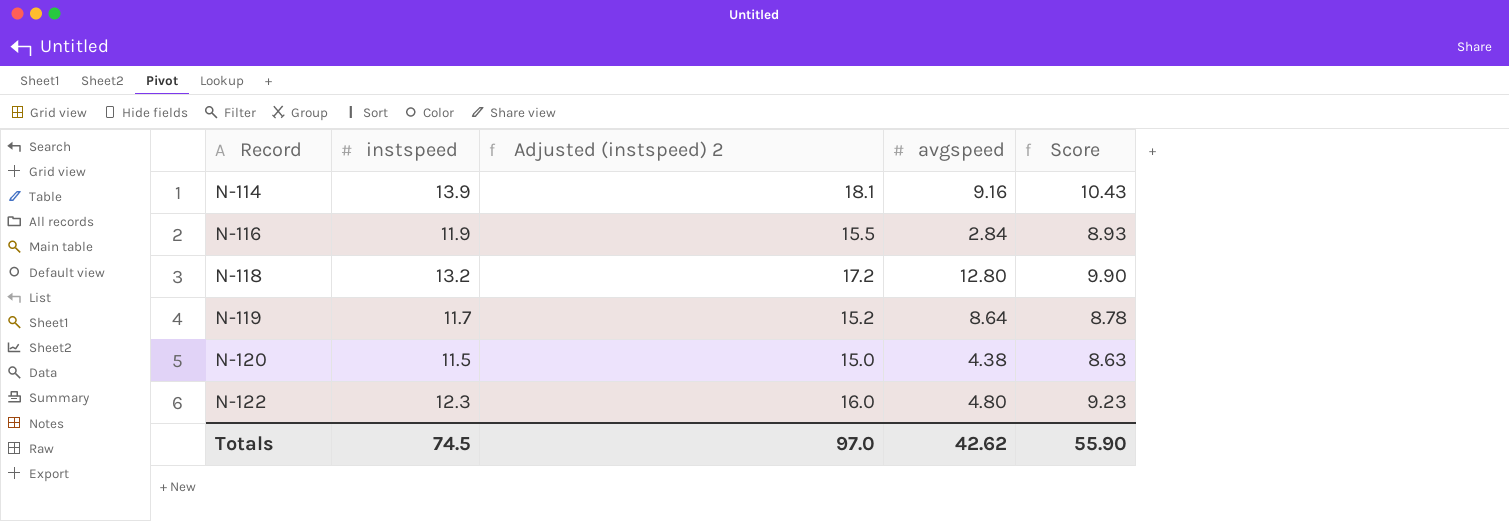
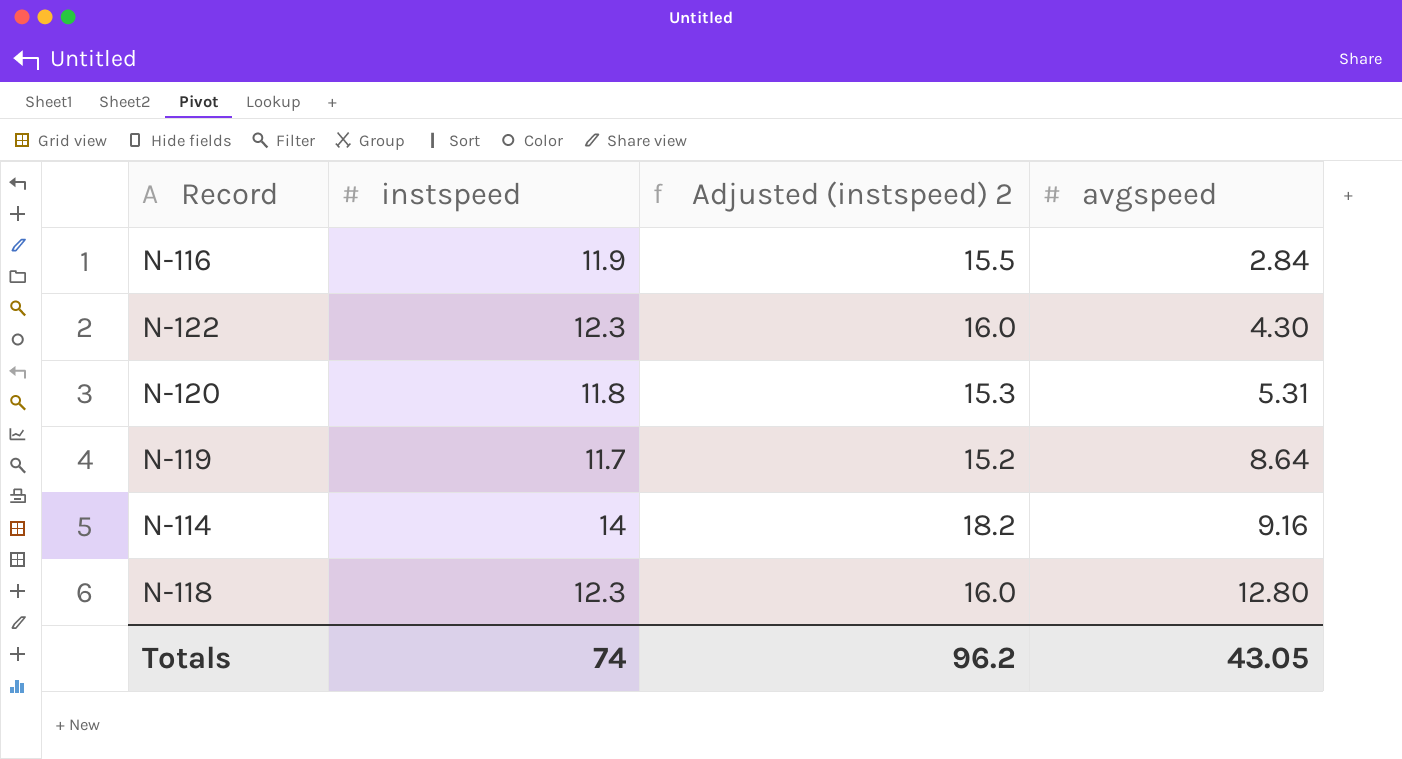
row order: Record ascending -> avgspeed ascending
column Score | formula: [instspeed] * 0.75 -> none
N-122 | avgspeed: 4.80 -> 4.30
N-120 | instspeed: 11.5 -> 11.8
N-120 | Adjusted (instspeed) 2: 15.0 -> 15.3
N-120 | avgspeed: 4.38 -> 5.31
N-114 | instspeed: 13.9 -> 14
N-114 | Adjusted (instspeed) 2: 18.1 -> 18.2
N-118 | instspeed: 13.2 -> 12.3
N-118 | Adjusted (instspeed) 2: 17.2 -> 16.0
Totals | instspeed: 74.5 -> 74
Totals | Adjusted (instspeed) 2: 97.0 -> 96.2
Totals | avgspeed: 42.62 -> 43.05

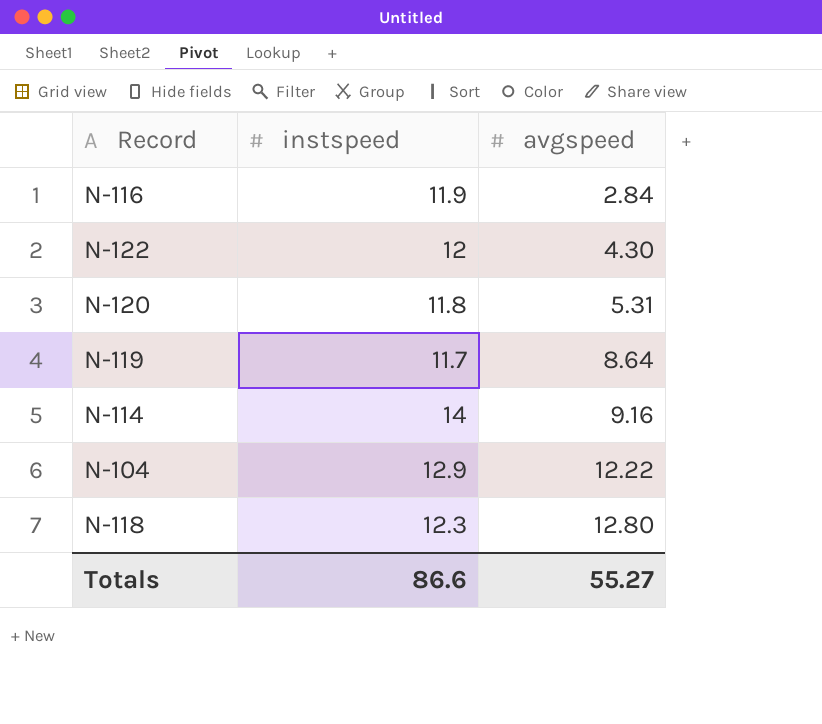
column Adjusted (instspeed) 2 | formula: [instspeed] * 1.3 -> none
N-122 | instspeed: 12.3 -> 12
row N-104: none -> 12.9 | 12.22
Totals | instspeed: 74 -> 86.6
Totals | avgspeed: 43.05 -> 55.27

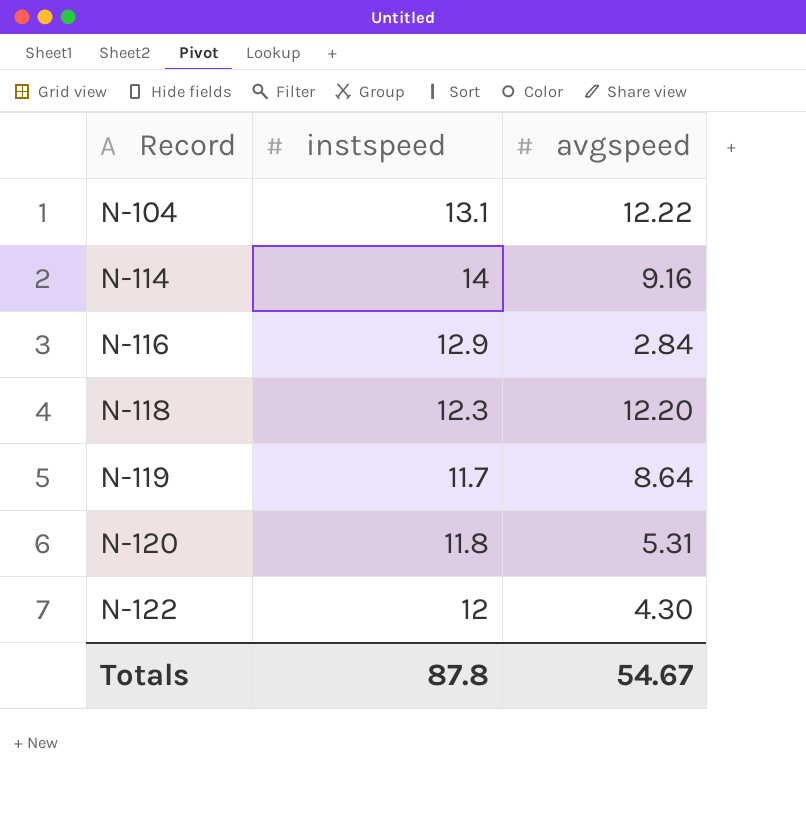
row order: avgspeed ascending -> Record ascending
N-104 | instspeed: 12.9 -> 13.1
N-116 | instspeed: 11.9 -> 12.9
N-118 | avgspeed: 12.80 -> 12.20
Totals | instspeed: 86.6 -> 87.8
Totals | avgspeed: 55.27 -> 54.67

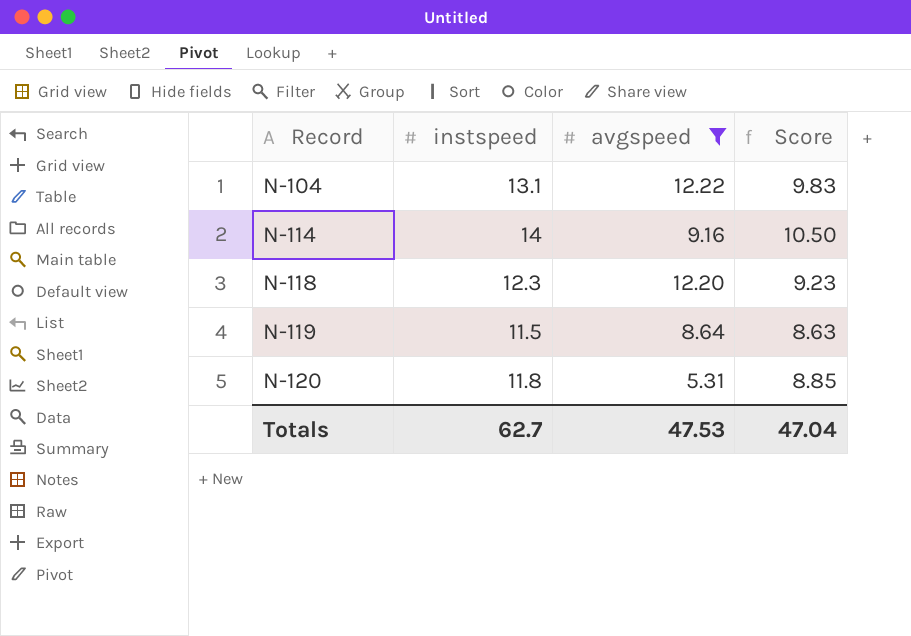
filter: none -> avgspeed >= 5.31
column Score | formula: none -> [instspeed] * 0.75
N-119 | instspeed: 11.7 -> 11.5
Totals | instspeed: 87.8 -> 62.7
Totals | avgspeed: 54.67 -> 47.53

